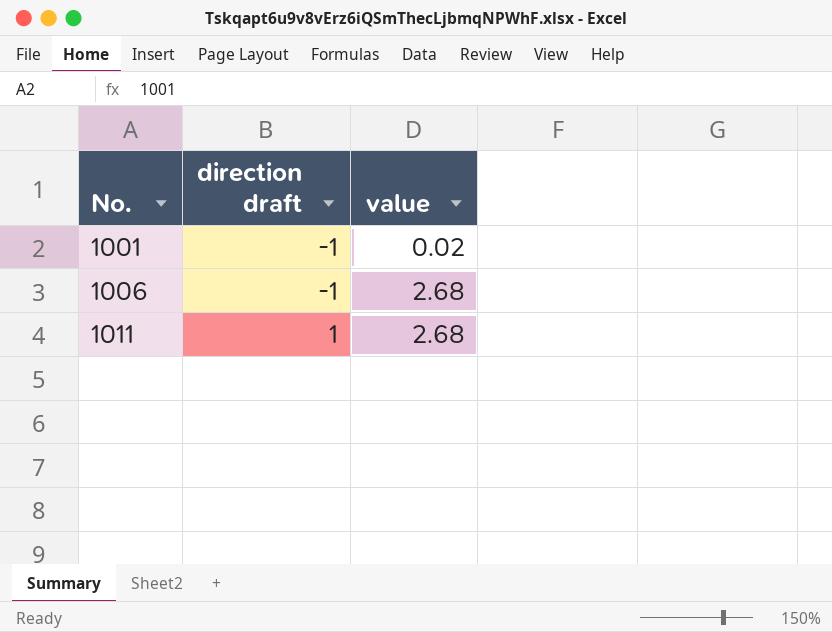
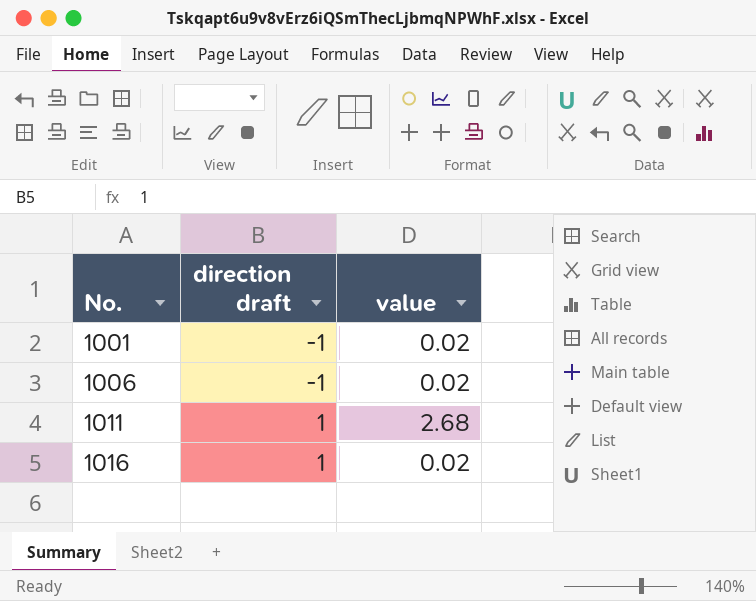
1006 | value: 2.68 -> 0.02
row 1016: none -> 1 | 0.02

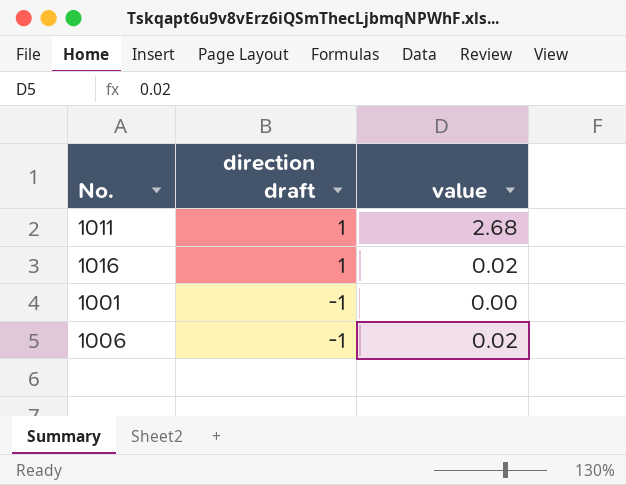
row order: No. ascending -> direction draft descending
1001 | value: 0.02 -> 0.00

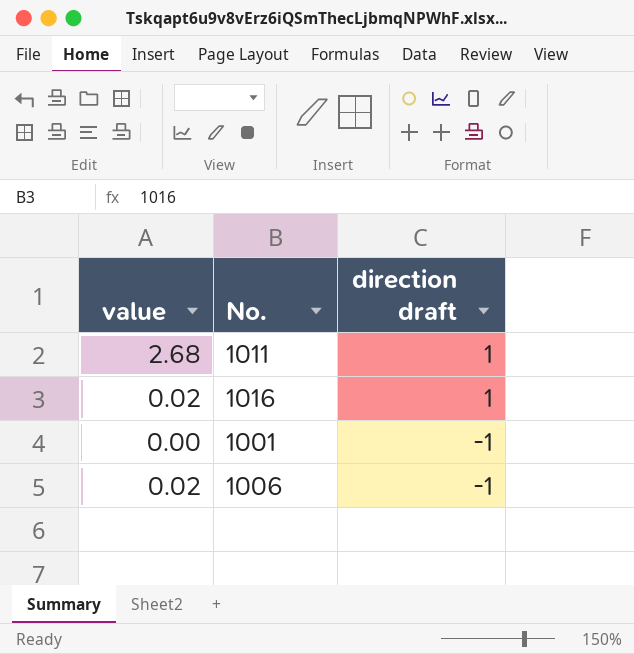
column value | position: 3 -> 1

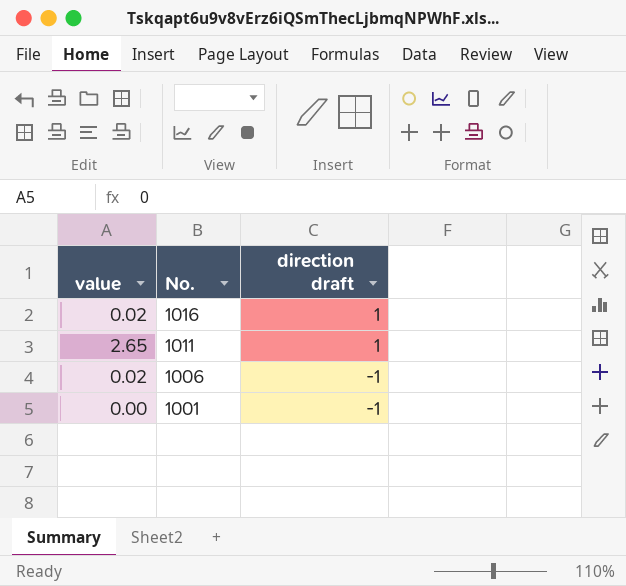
row order: direction draft descending -> No. descending
1011 | value: 2.68 -> 2.65

